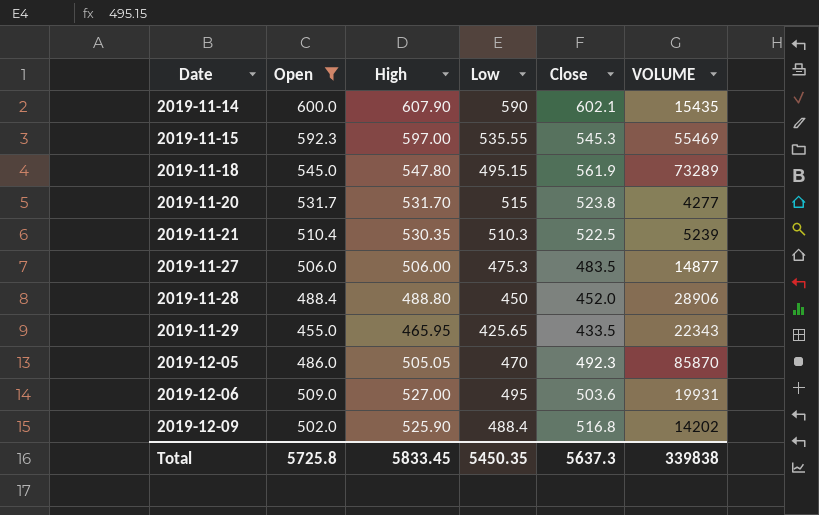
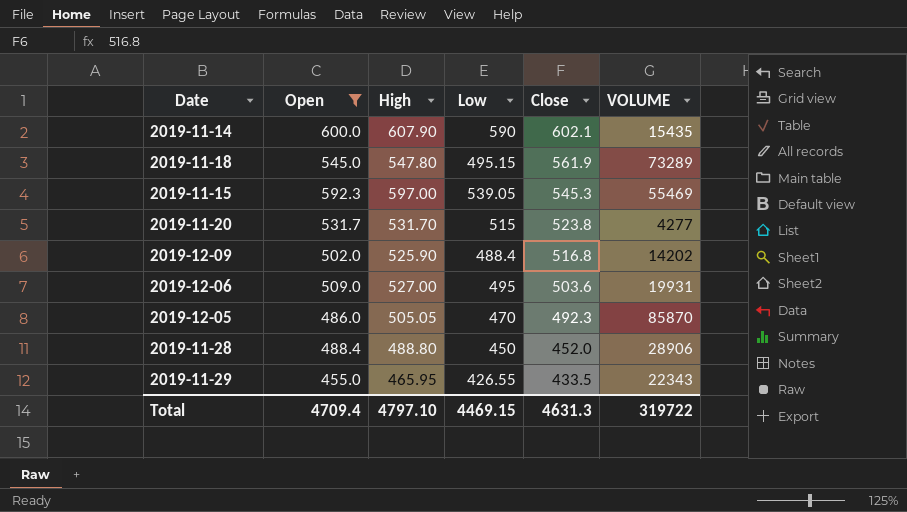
row order: Date ascending -> Close descending
row 2019-11-21: 510.4 | 530.35 | 510.3 | 522.5 | 5239 -> none
row 2019-11-27: 506.0 | 506.00 | 475.3 | 483.5 | 14877 -> none
2019-11-15 | Low: 535.55 -> 539.05
2019-11-29 | Low: 425.65 -> 426.55
Total | Open: 5725.8 -> 4709.4
Total | High: 5833.45 -> 4797.10
Total | Low: 5450.35 -> 4469.15
Total | Close: 5637.3 -> 4631.3
Total | VOLUME: 339838 -> 319722

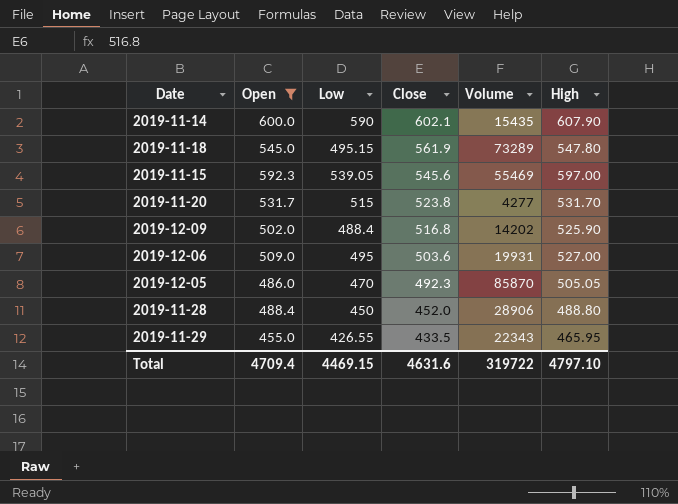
column name: VOLUME -> Volume
column High | position: 3 -> 6
2019-11-15 | Close: 545.3 -> 545.6
Total | Close: 4631.3 -> 4631.6

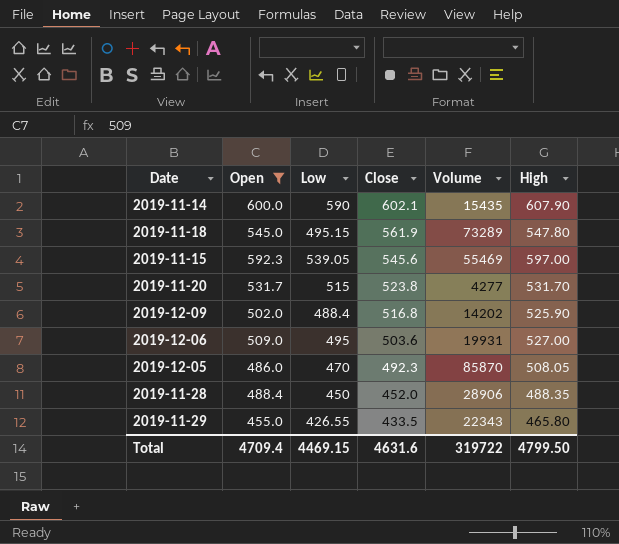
2019-12-05 | High: 505.05 -> 508.05
2019-11-28 | High: 488.80 -> 488.35
2019-11-29 | High: 465.95 -> 465.80
Total | High: 4797.10 -> 4799.50

